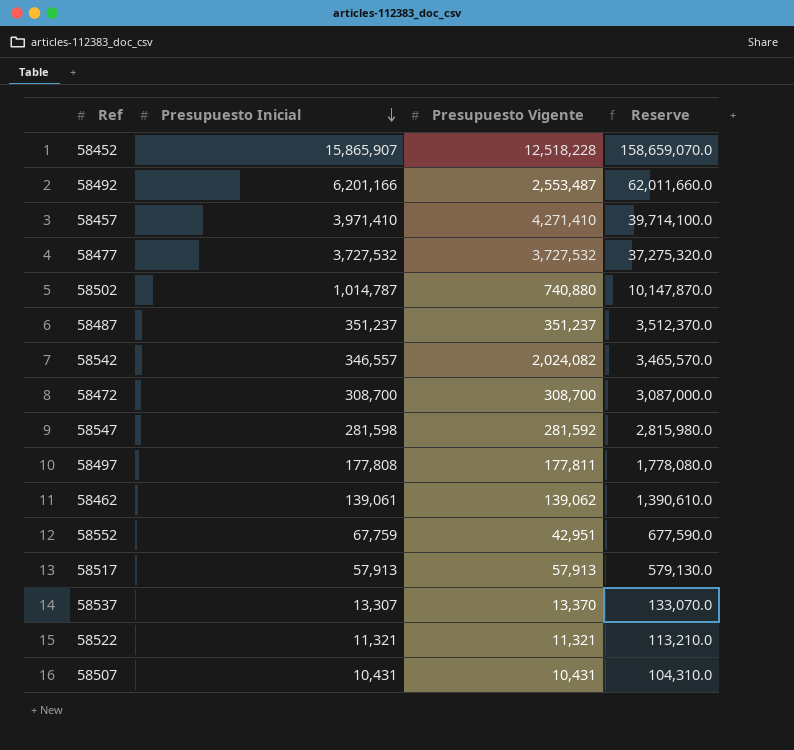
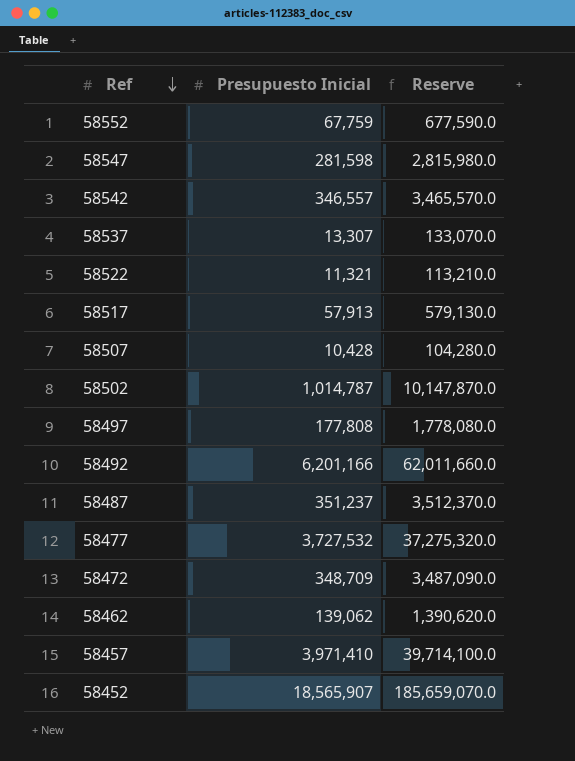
row order: Presupuesto Inicial descending -> Ref descending
column Presupuesto Vigente | position: 3 -> none
58507 | Presupuesto Inicial: 10,431 -> 10,428
58507 | Reserve: 104,310.0 -> 104,280.0
58472 | Presupuesto Inicial: 308,700 -> 348,709
58472 | Reserve: 3,087,000.0 -> 3,487,090.0
58462 | Presupuesto Inicial: 139,061 -> 139,062
58462 | Reserve: 1,390,610.0 -> 1,390,620.0
58452 | Presupuesto Inicial: 15,865,907 -> 18,565,907
58452 | Reserve: 158,659,070.0 -> 185,659,070.0

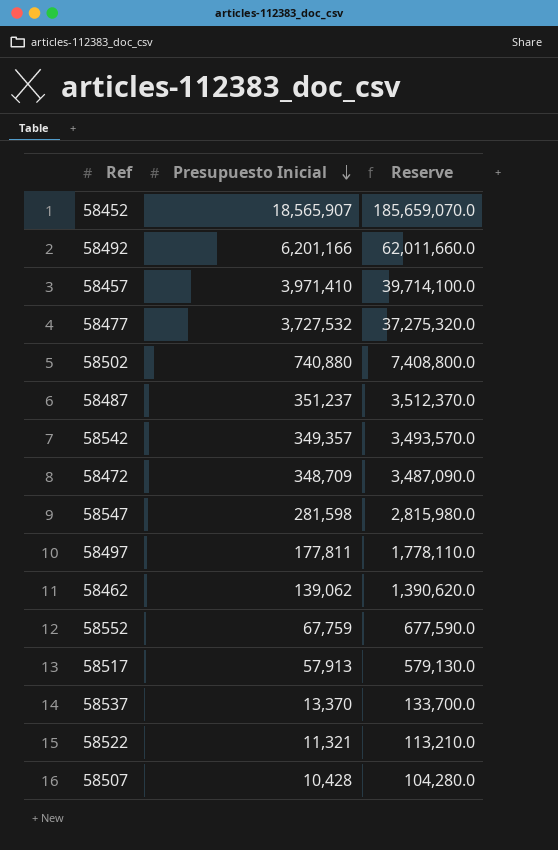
row order: Ref descending -> Presupuesto Inicial descending
58502 | Presupuesto Inicial: 1,014,787 -> 740,880
58502 | Reserve: 10,147,870.0 -> 7,408,800.0
58542 | Presupuesto Inicial: 346,557 -> 349,357
58542 | Reserve: 3,465,570.0 -> 3,493,570.0
58497 | Presupuesto Inicial: 177,808 -> 177,811
58497 | Reserve: 1,778,080.0 -> 1,778,110.0
58537 | Presupuesto Inicial: 13,307 -> 13,370
58537 | Reserve: 133,070.0 -> 133,700.0

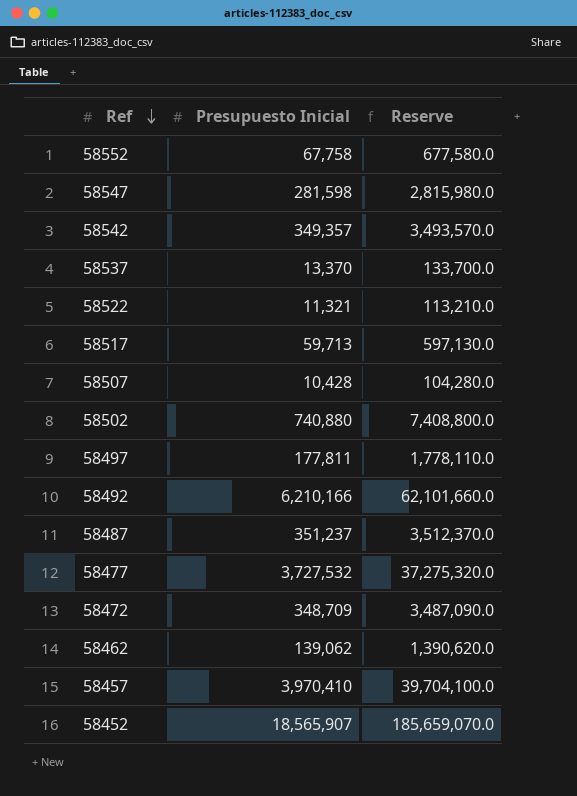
row order: Presupuesto Inicial descending -> Ref descending
58552 | Presupuesto Inicial: 67,759 -> 67,758
58552 | Reserve: 677,590.0 -> 677,580.0
58517 | Presupuesto Inicial: 57,913 -> 59,713
58517 | Reserve: 579,130.0 -> 597,130.0
58492 | Presupuesto Inicial: 6,201,166 -> 6,210,166
58492 | Reserve: 62,011,660.0 -> 62,101,660.0
58457 | Presupuesto Inicial: 3,971,410 -> 3,970,410
58457 | Reserve: 39,714,100.0 -> 39,704,100.0

